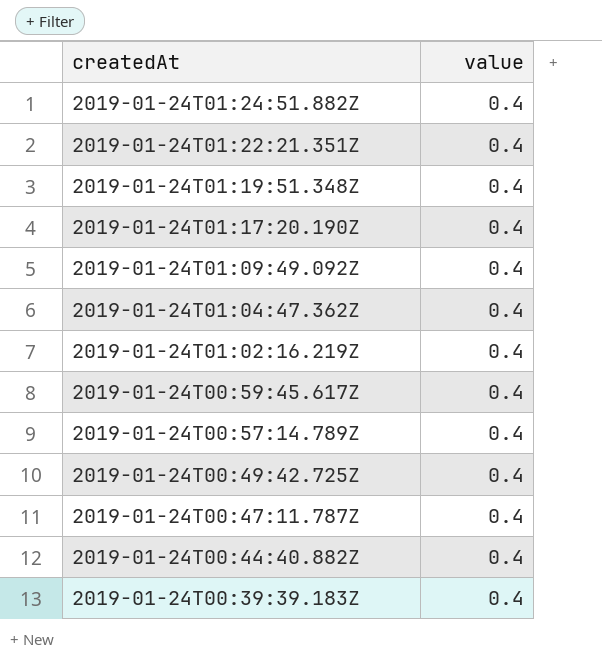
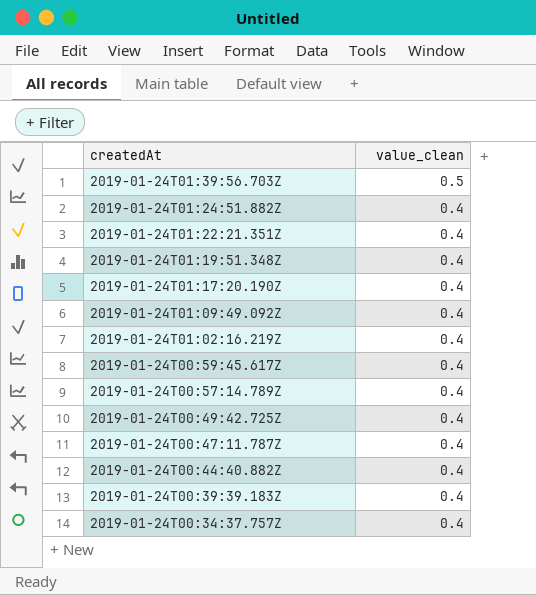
column name: value -> value_clean
row 2019-01-24T01:04:47.362Z: 0.4 -> none
row 2019-01-24T01:39:56.703Z: none -> 0.5
row 2019-01-24T00:34:37.757Z: none -> 0.4

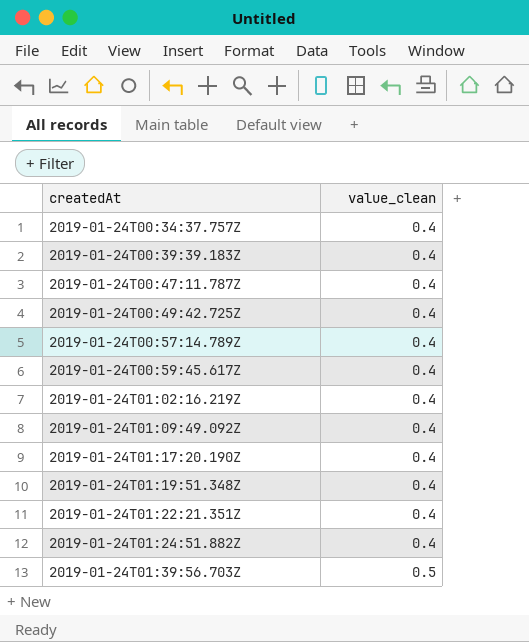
row order: createdAt descending -> createdAt ascending
row 2019-01-24T00:44:40.882Z: 0.4 -> none

